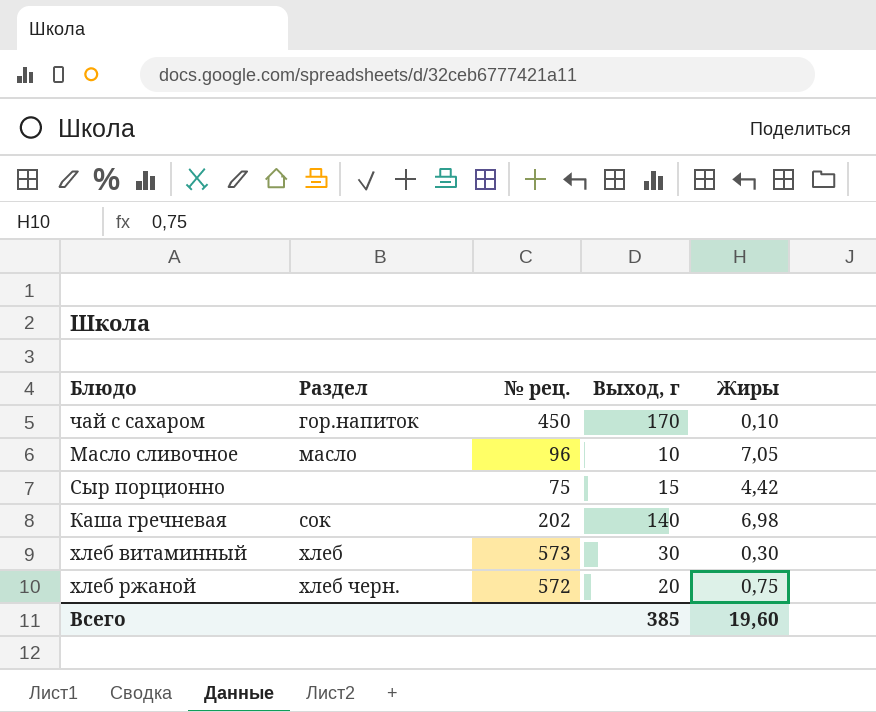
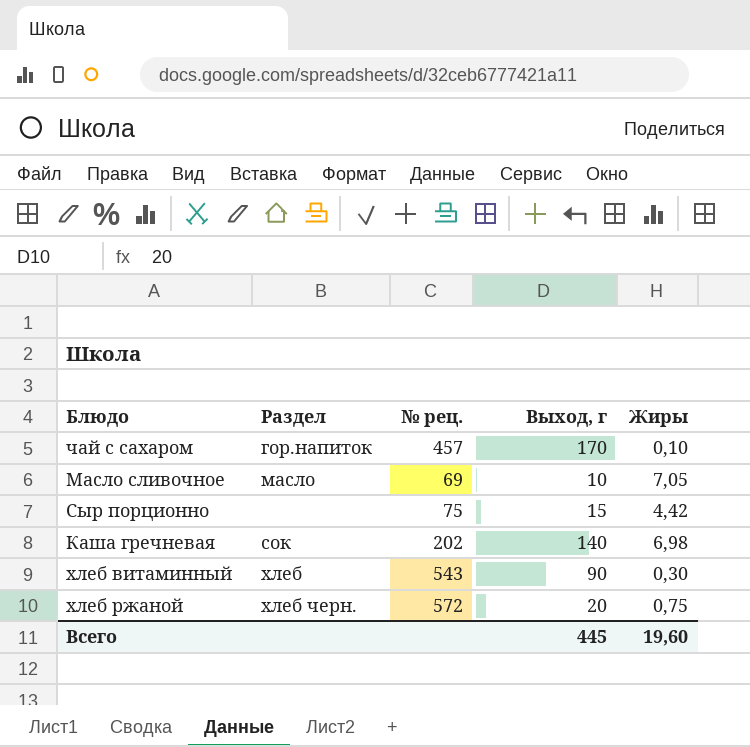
чай с сахаром | № рец.: 450 -> 457
Масло сливочное | № рец.: 96 -> 69
хлеб витаминный | № рец.: 573 -> 543
хлеб витаминный | Выход, г: 30 -> 90
Всего | Выход, г: 385 -> 445

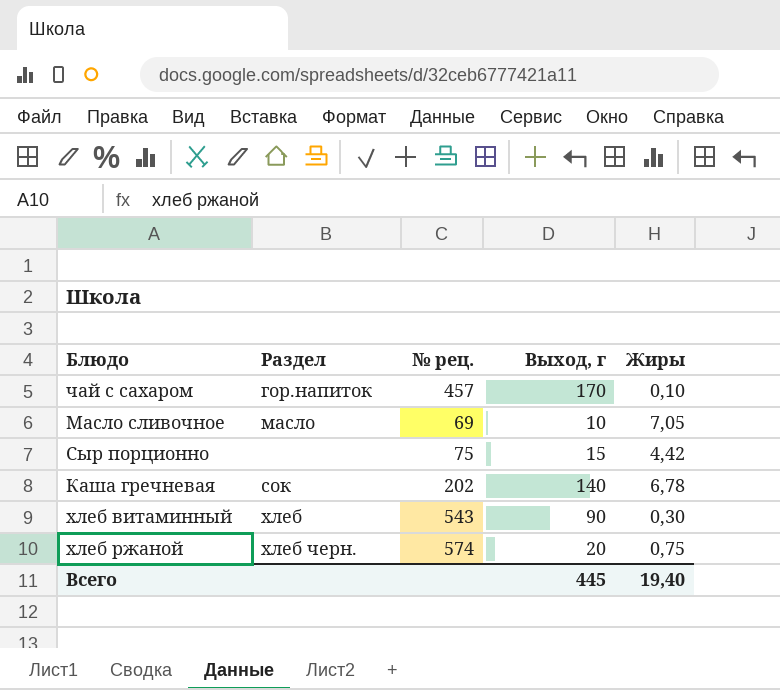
Каша гречневая | Жиры: 6,98 -> 6,78
хлеб ржаной | № рец.: 572 -> 574
Всего | Жиры: 19,60 -> 19,40

